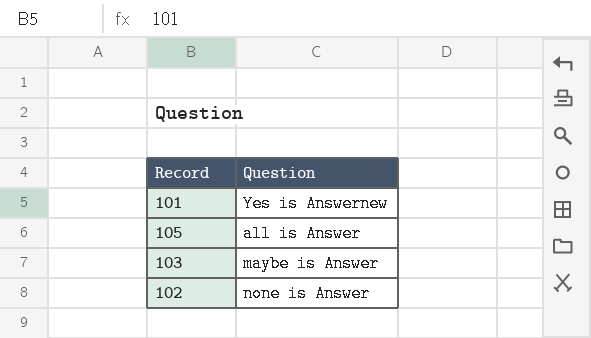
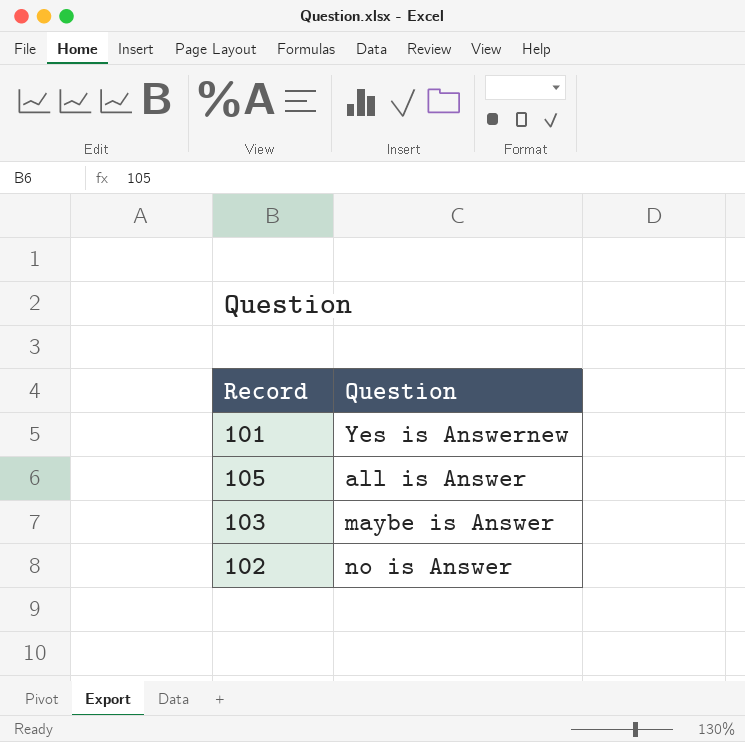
102 | Question: none is Answer -> no is Answer

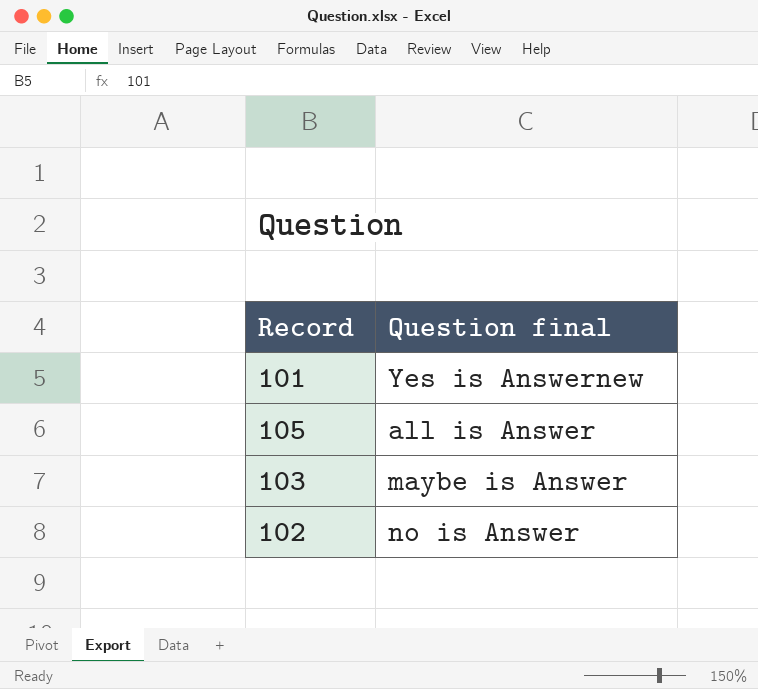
column name: Question -> Question final

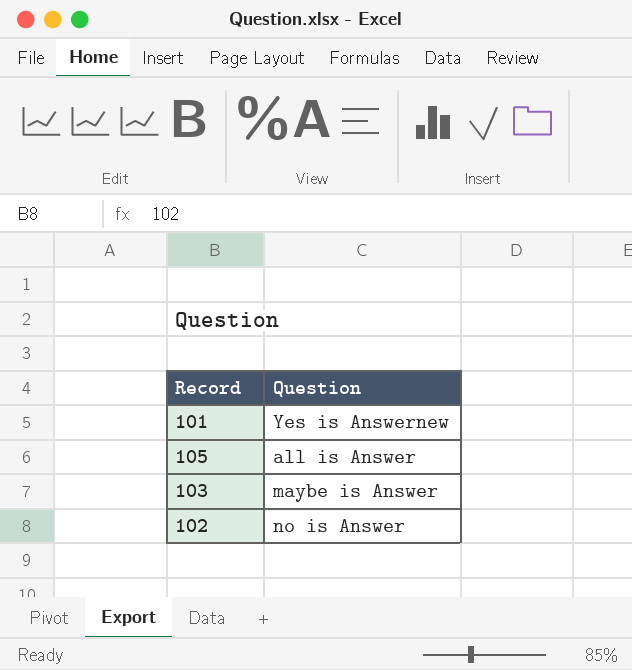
column name: Question final -> Question

